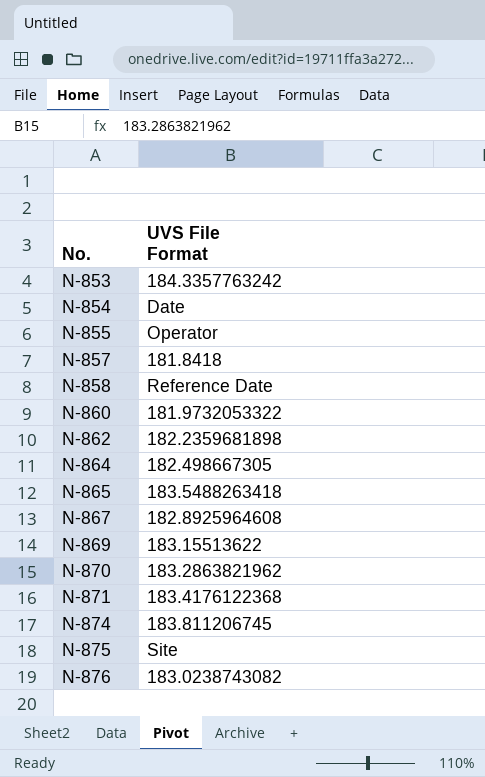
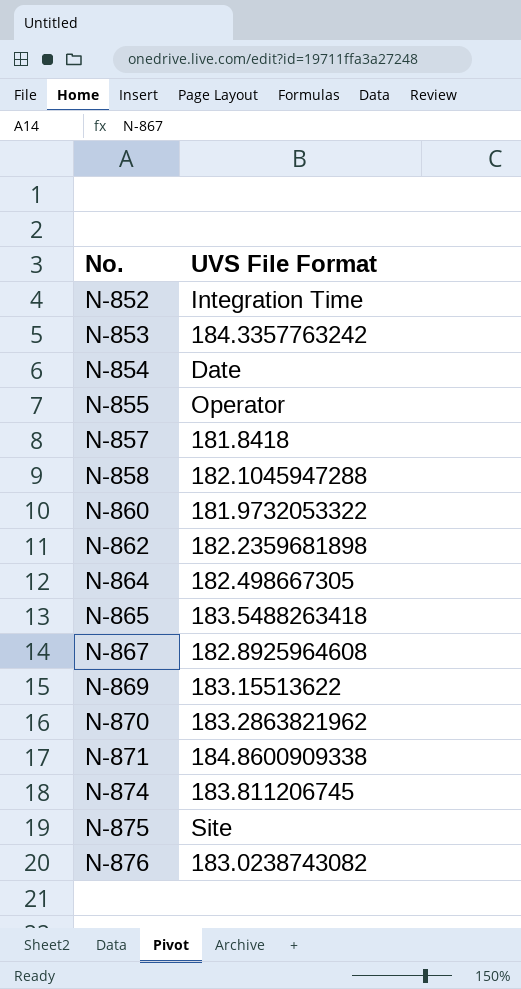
row N-852: none -> Integration Time
N-858 | UVS File Format: Reference Date -> 182.1045947288
N-871 | UVS File Format: 183.4176122368 -> 184.8600909338

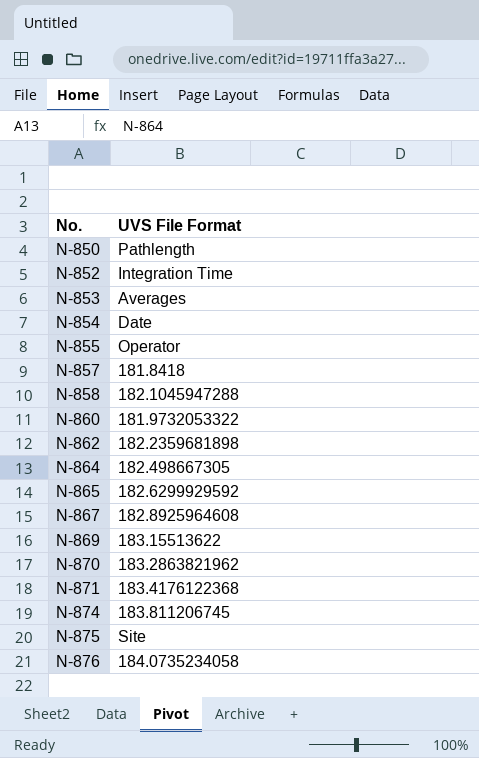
row N-850: none -> Pathlength
N-853 | UVS File Format: 184.3357763242 -> Averages
N-865 | UVS File Format: 183.5488263418 -> 182.6299929592
N-871 | UVS File Format: 184.8600909338 -> 183.4176122368
N-876 | UVS File Format: 183.0238743082 -> 184.0735234058

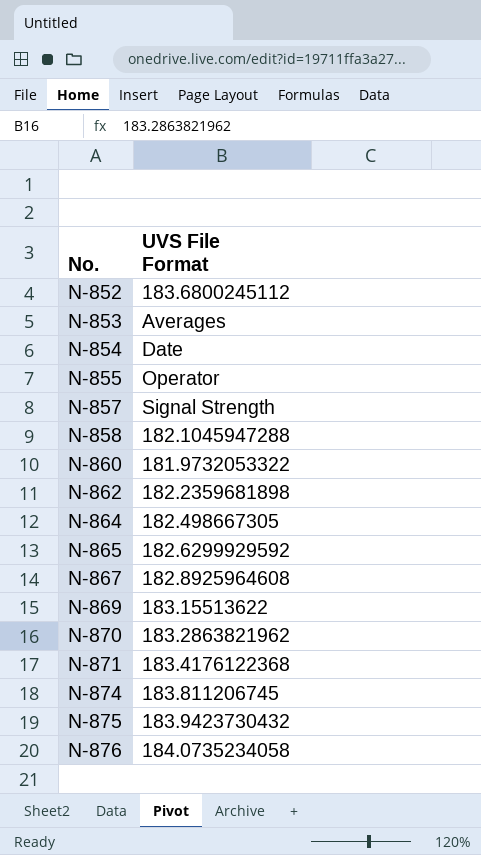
row N-850: Pathlength -> none
N-852 | UVS File Format: Integration Time -> 183.6800245112
N-857 | UVS File Format: 181.8418 -> Signal Strength
N-875 | UVS File Format: Site -> 183.9423730432

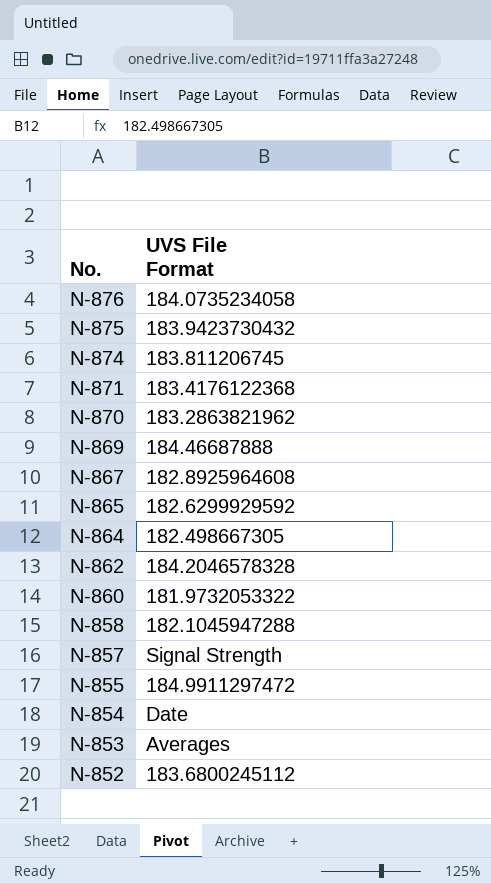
row order: No. ascending -> No. descending
N-869 | UVS File Format: 183.15513622 -> 184.46687888
N-862 | UVS File Format: 182.2359681898 -> 184.2046578328
N-855 | UVS File Format: Operator -> 184.9911297472

